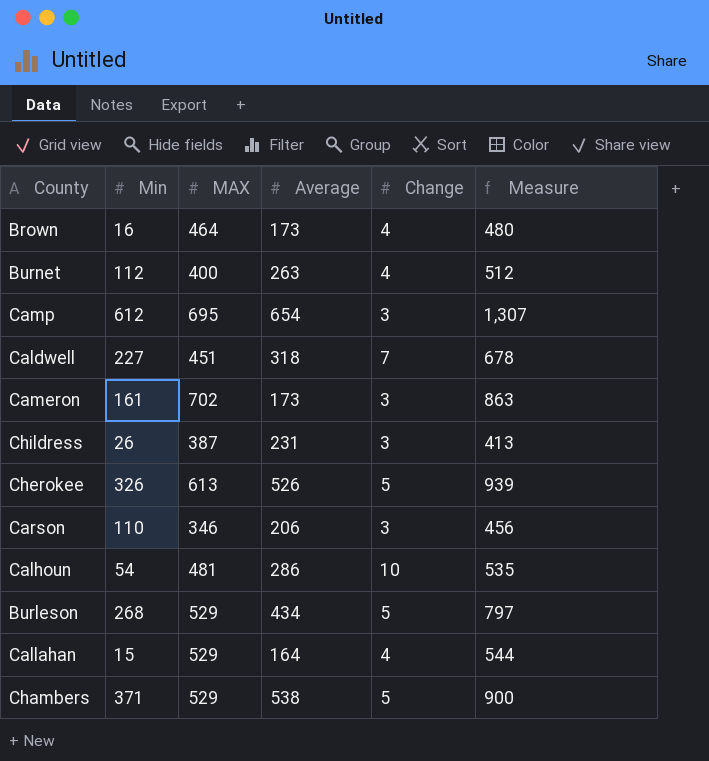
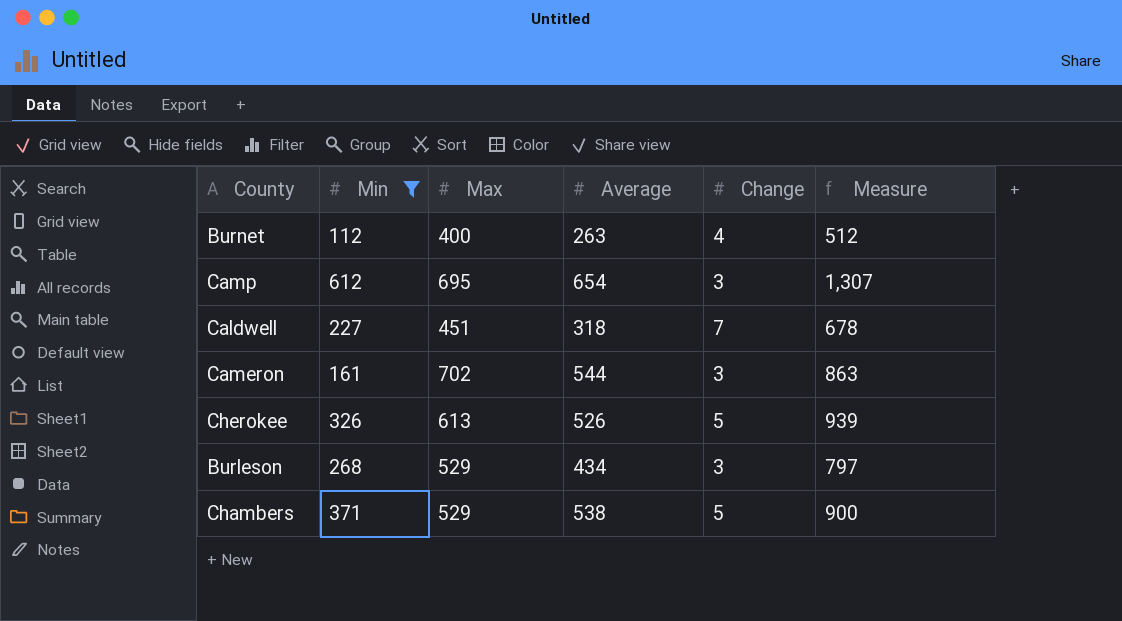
filter: none -> Min >= 112
column name: MAX -> Max
Cameron | Average: 173 -> 544
Burleson | Change: 5 -> 3

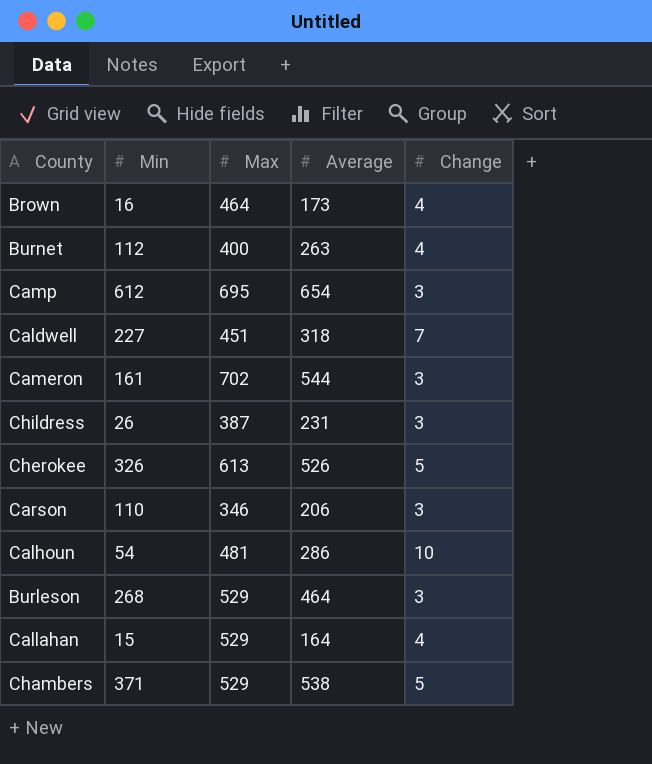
filter: Min >= 112 -> none
column Measure | formula: [Min] + [Max] -> none
Burleson | Average: 434 -> 464

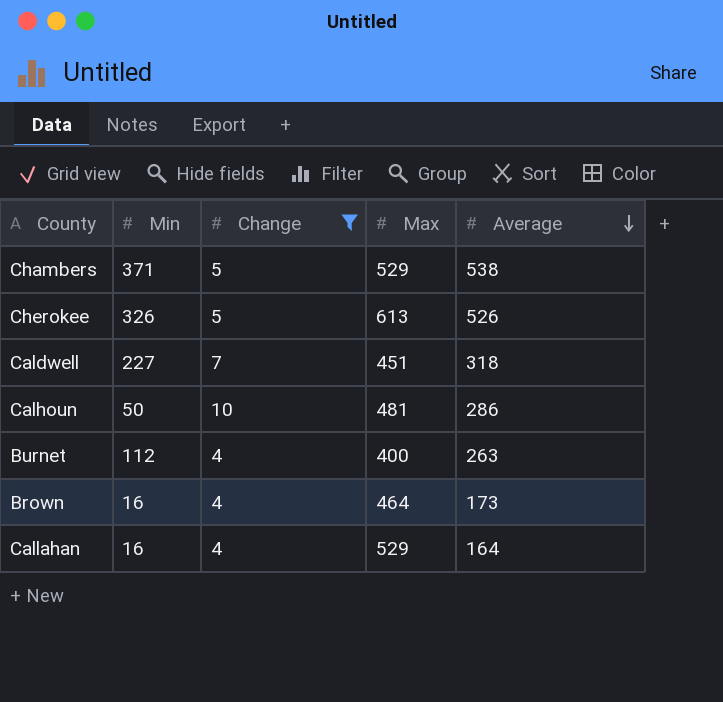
filter: none -> Change != 3
row order: none -> Average descending
column Change | position: 5 -> 3
Calhoun | Min: 54 -> 50
Callahan | Min: 15 -> 16

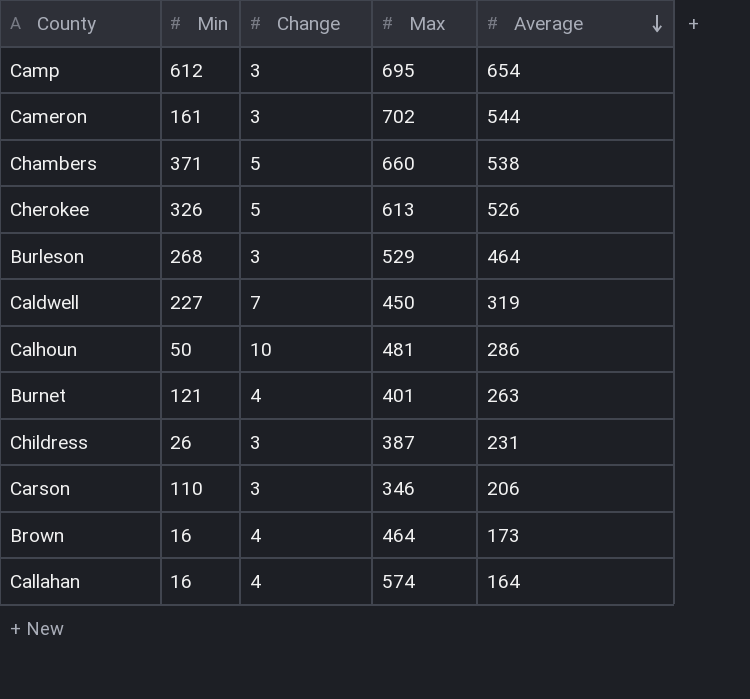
filter: Change != 3 -> none
Chambers | Max: 529 -> 660
Caldwell | Max: 451 -> 450
Caldwell | Average: 318 -> 319
Burnet | Min: 112 -> 121
Burnet | Max: 400 -> 401
Callahan | Max: 529 -> 574

